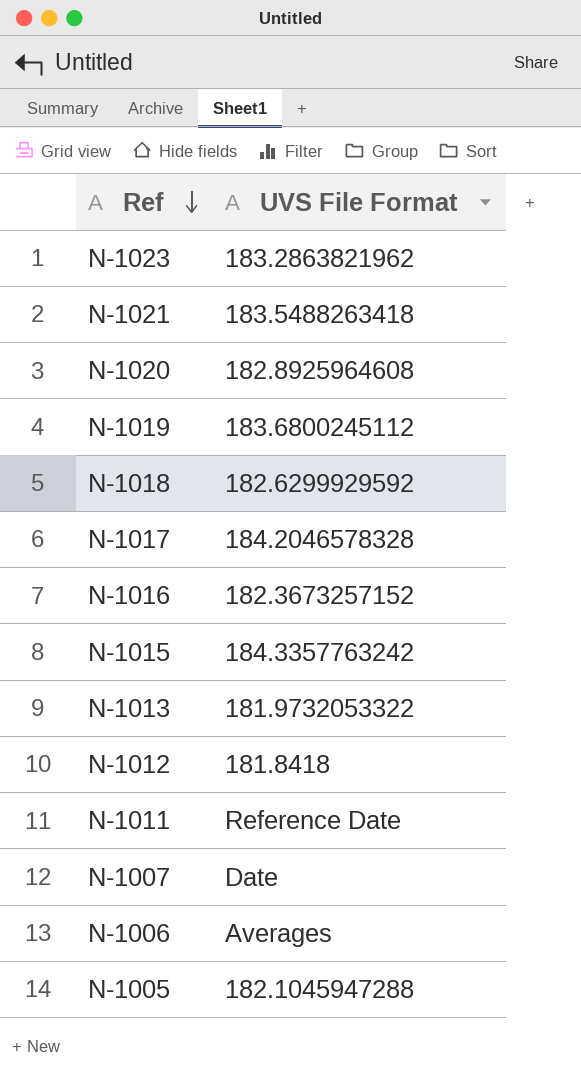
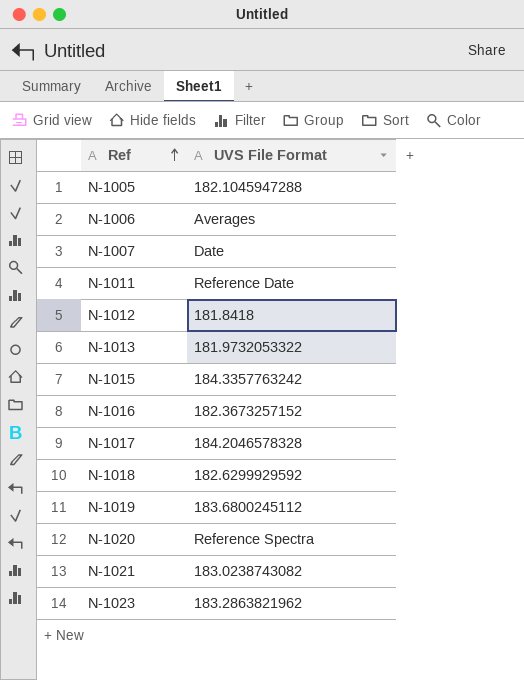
row order: Ref descending -> Ref ascending
N-1020 | UVS File Format: 182.8925964608 -> Reference Spectra
N-1021 | UVS File Format: 183.5488263418 -> 183.0238743082

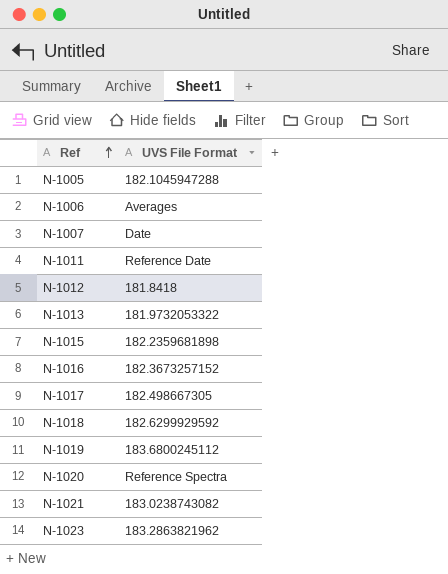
N-1015 | UVS File Format: 184.3357763242 -> 182.2359681898
N-1017 | UVS File Format: 184.2046578328 -> 182.498667305

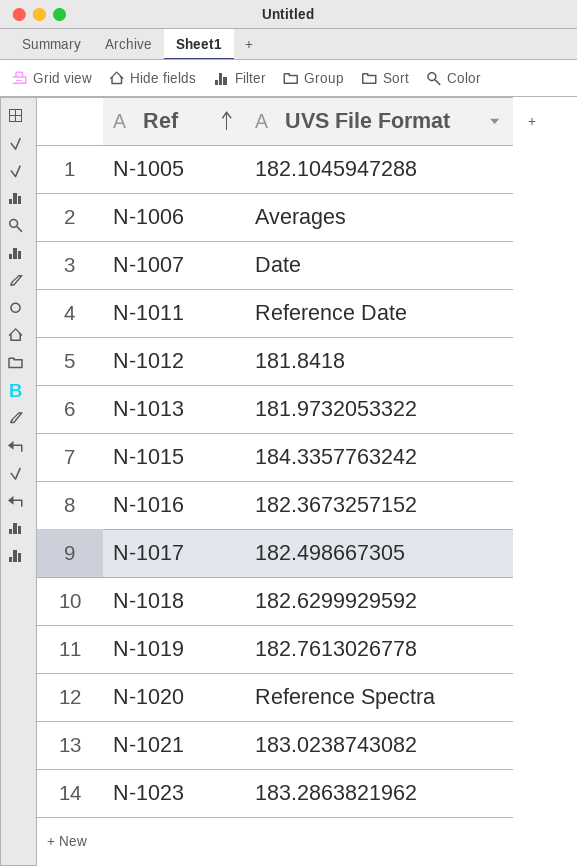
N-1015 | UVS File Format: 182.2359681898 -> 184.3357763242
N-1019 | UVS File Format: 183.6800245112 -> 182.7613026778

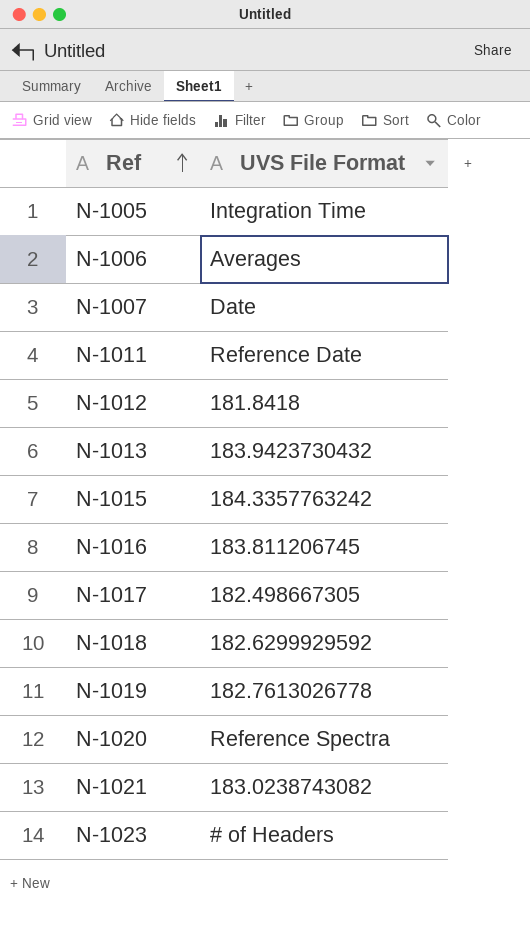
N-1005 | UVS File Format: 182.1045947288 -> Integration Time
N-1013 | UVS File Format: 181.9732053322 -> 183.9423730432
N-1016 | UVS File Format: 182.3673257152 -> 183.811206745
N-1023 | UVS File Format: 183.2863821962 -> # of Headers

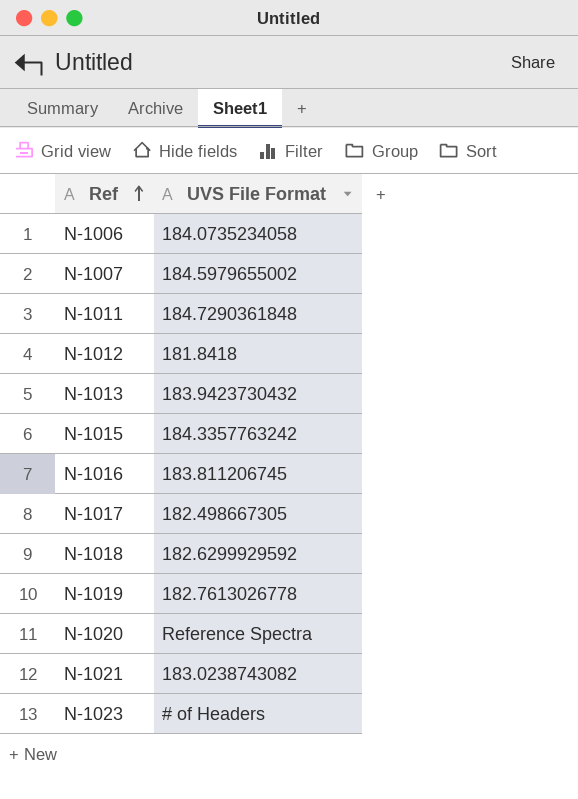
row N-1005: Integration Time -> none
N-1006 | UVS File Format: Averages -> 184.0735234058
N-1007 | UVS File Format: Date -> 184.5979655002
N-1011 | UVS File Format: Reference Date -> 184.7290361848

